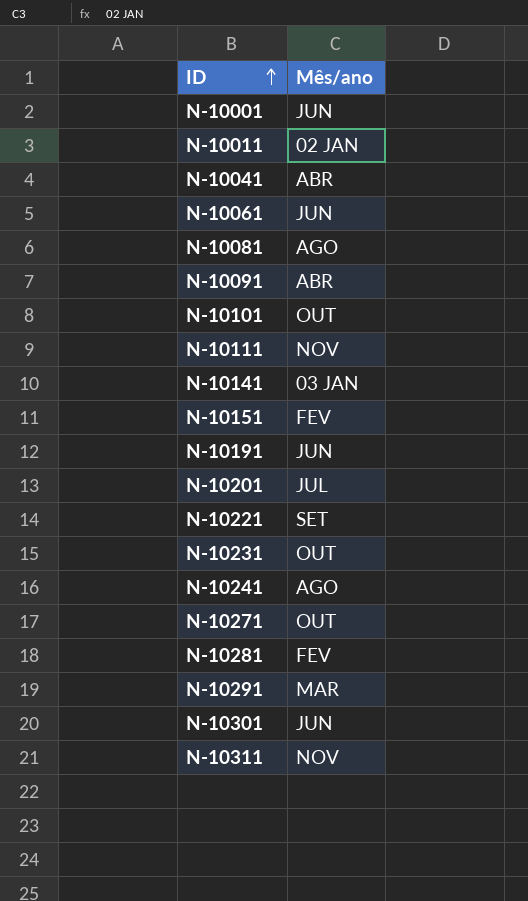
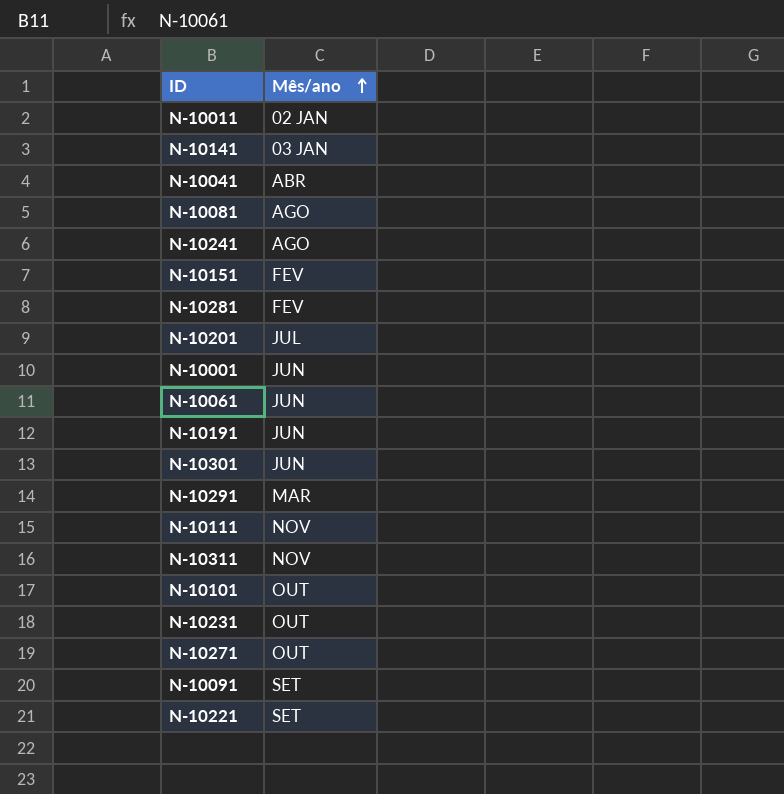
row order: ID ascending -> Mês/ano ascending
N-10091 | Mês/ano: ABR -> SET

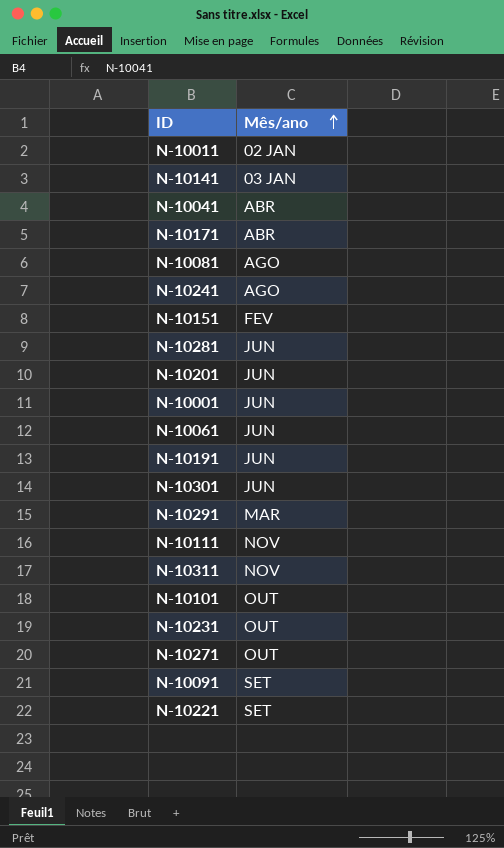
row N-10171: none -> ABR
N-10281 | Mês/ano: FEV -> JUN
N-10201 | Mês/ano: JUL -> JUN

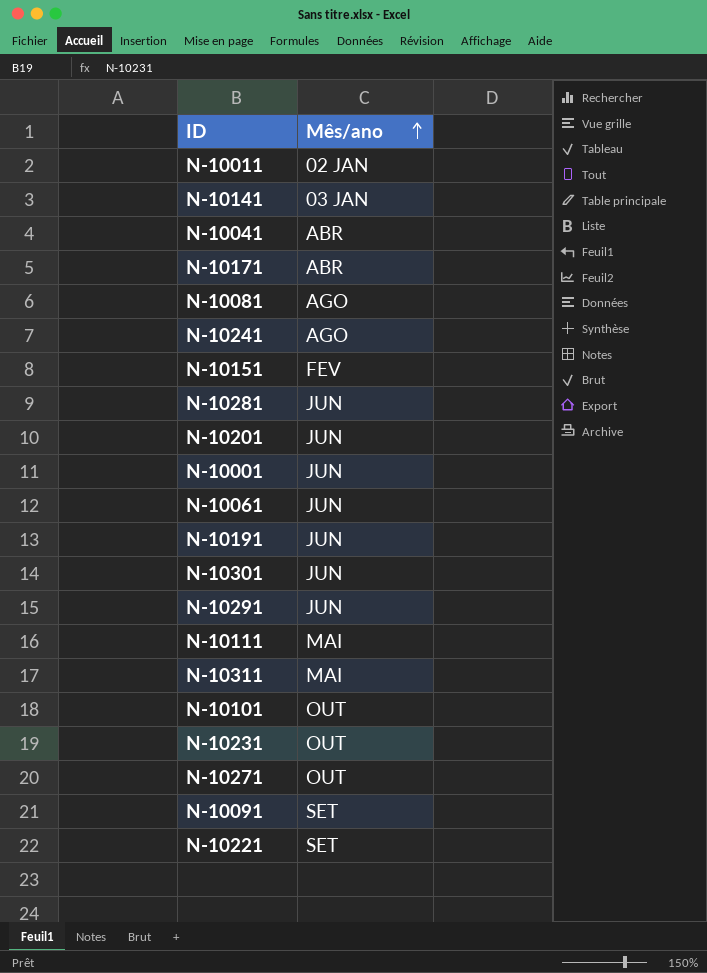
N-10291 | Mês/ano: MAR -> JUN
N-10111 | Mês/ano: NOV -> MAI
N-10311 | Mês/ano: NOV -> MAI

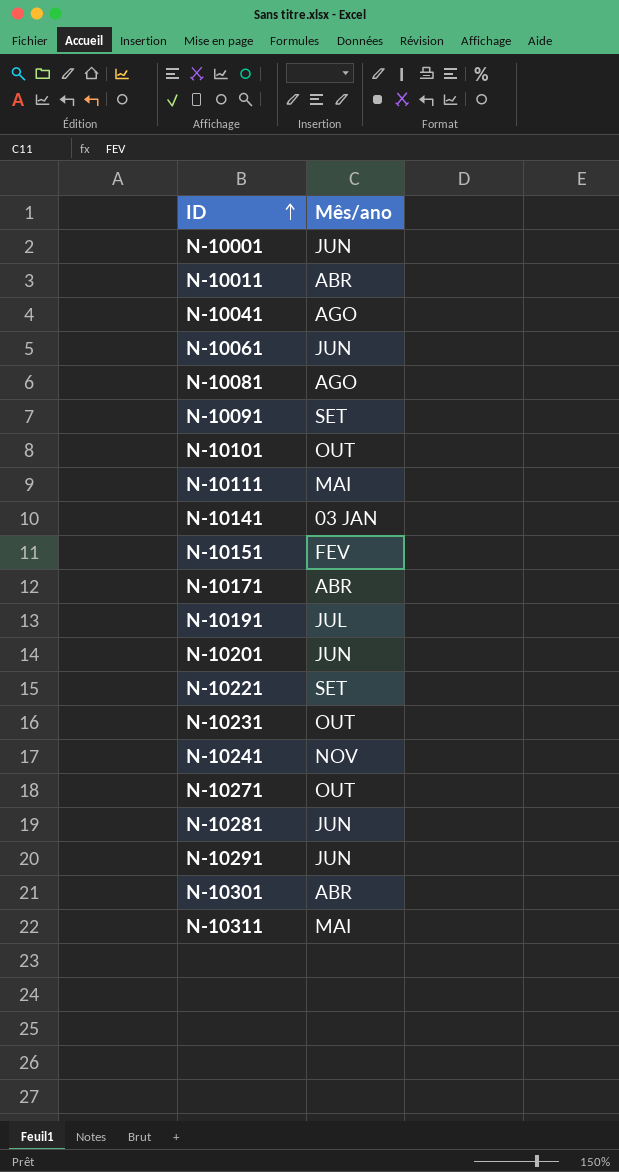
row order: Mês/ano ascending -> ID ascending
N-10011 | Mês/ano: 02 JAN -> ABR
N-10041 | Mês/ano: ABR -> AGO
N-10191 | Mês/ano: JUN -> JUL
N-10241 | Mês/ano: AGO -> NOV
N-10301 | Mês/ano: JUN -> ABR

